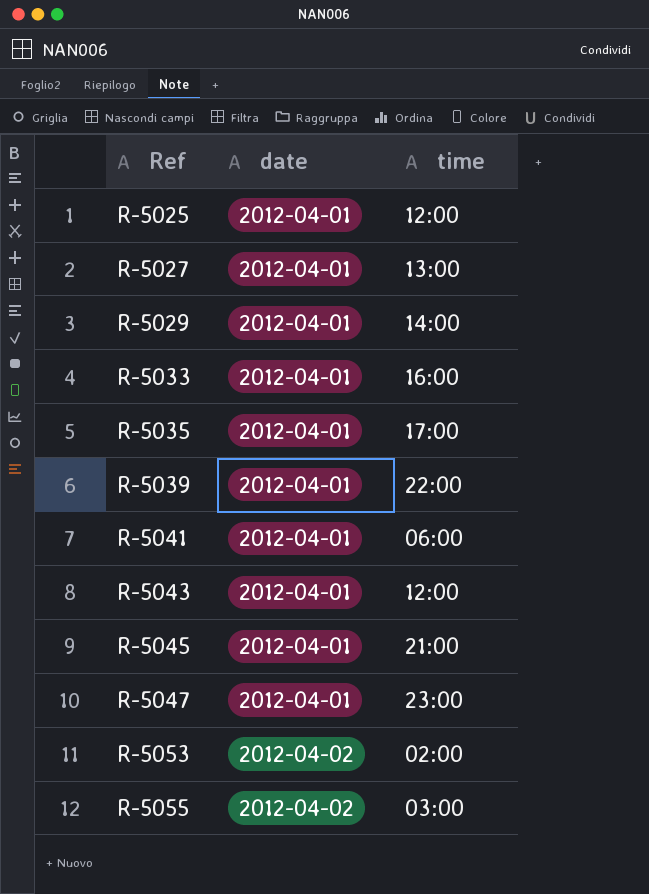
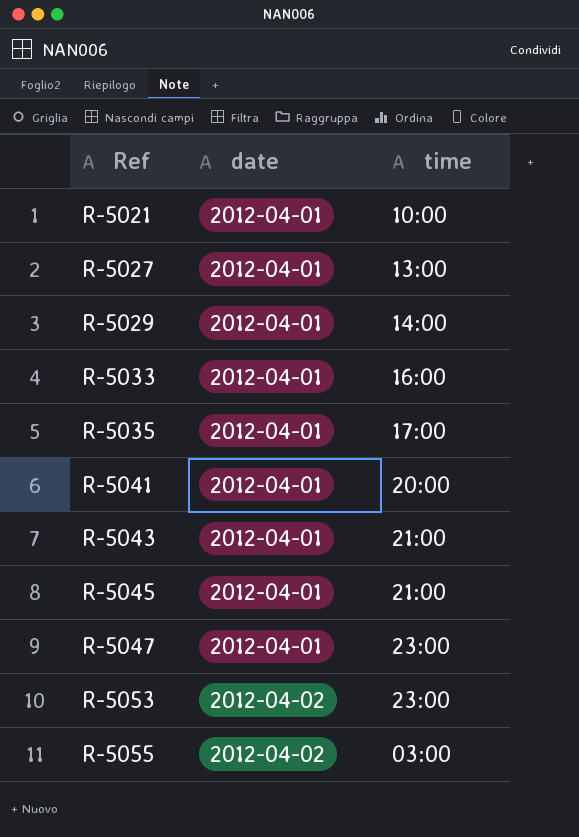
row R-5025: 2012-04-01 | 12:00 -> none
row R-5039: 2012-04-01 | 22:00 -> none
row R-5021: none -> 2012-04-01 | 10:00
R-5041 | time: 06:00 -> 20:00
R-5043 | time: 12:00 -> 21:00
R-5053 | time: 02:00 -> 23:00

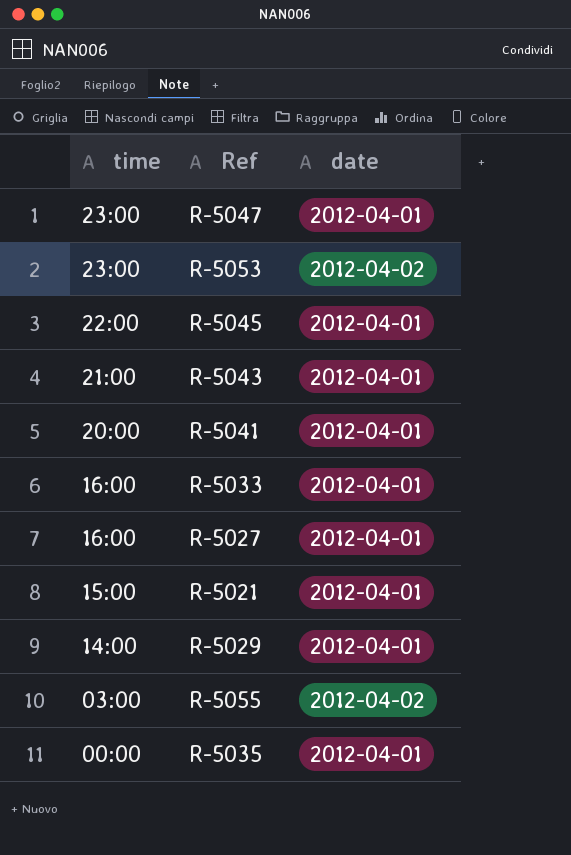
row order: Ref ascending -> time descending
column time | position: 3 -> 1
R-5045 | time: 21:00 -> 22:00
R-5027 | time: 13:00 -> 16:00
R-5021 | time: 10:00 -> 15:00
R-5035 | time: 17:00 -> 00:00

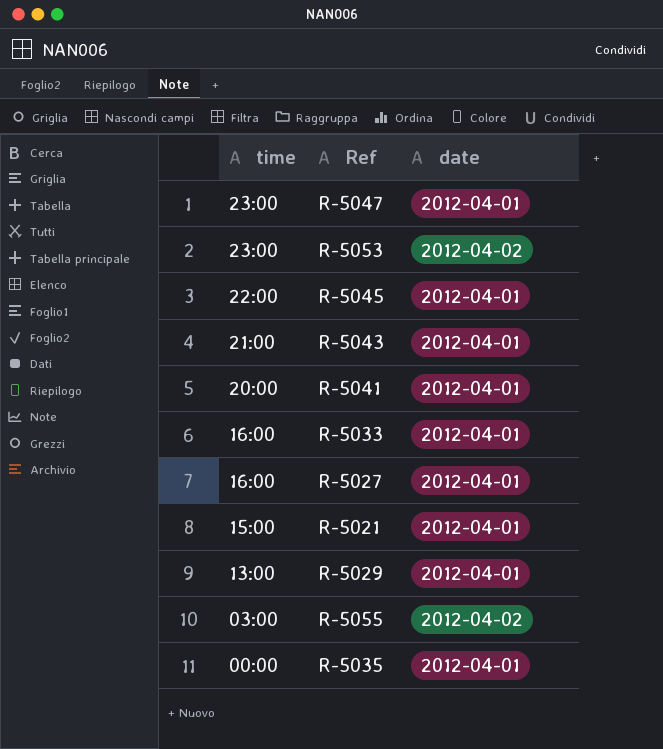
R-5029 | time: 14:00 -> 13:00

